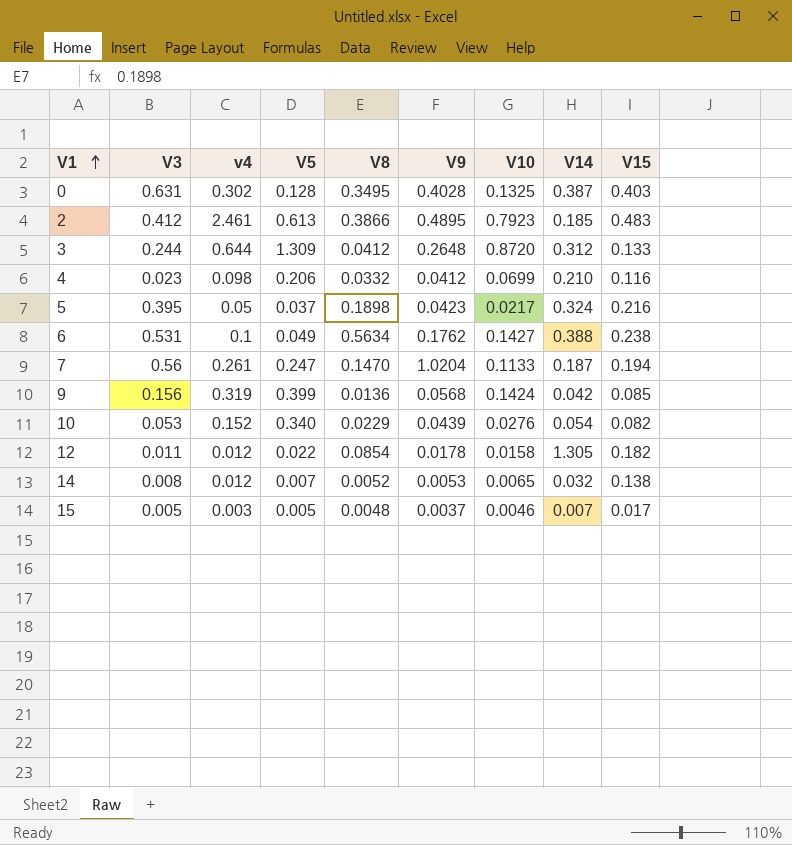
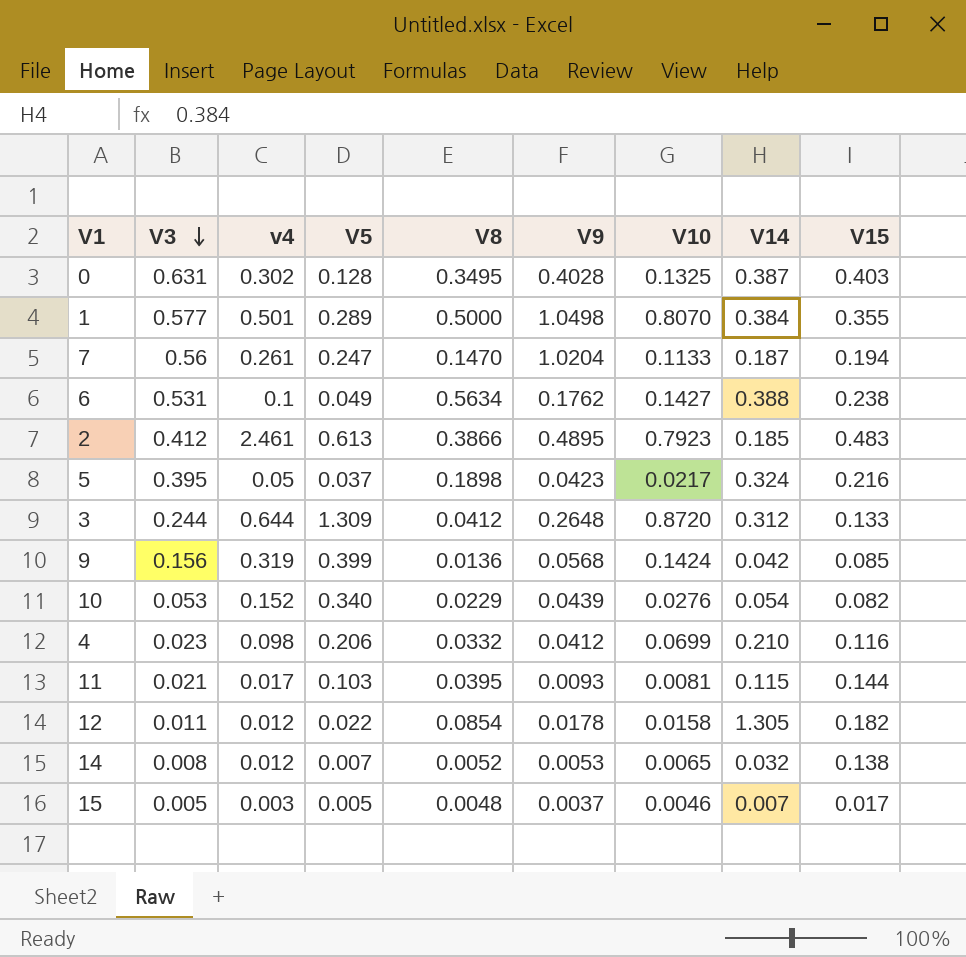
row order: V1 ascending -> V3 descending
row 1: none -> 0.577 | 0.501 | 0.289 | 0.5000 | 1.0498 | 0.8070 | 0.384 | 0.355
row 11: none -> 0.021 | 0.017 | 0.103 | 0.0395 | 0.0093 | 0.0081 | 0.115 | 0.144

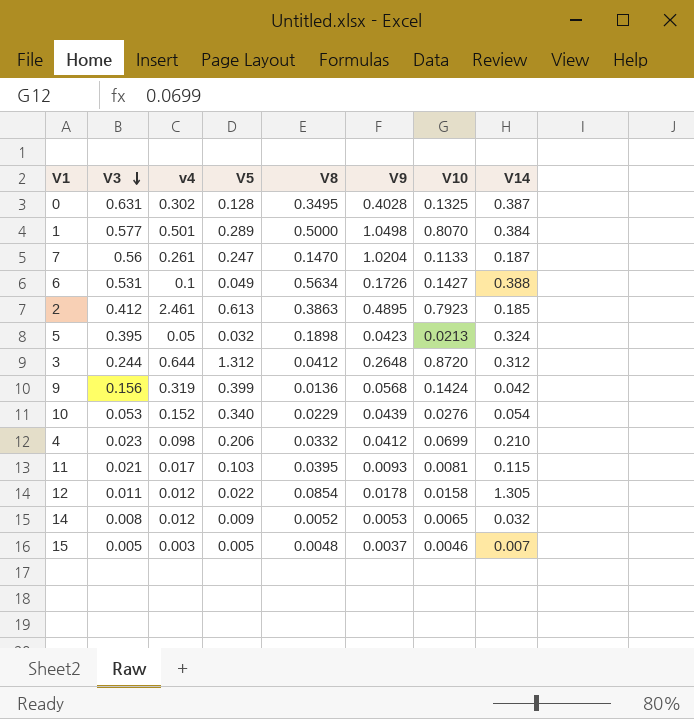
column V15 | position: 9 -> none
6 | V9: 0.1762 -> 0.1726
2 | V8: 0.3866 -> 0.3863
5 | V5: 0.037 -> 0.032
5 | V10: 0.0217 -> 0.0213
3 | V5: 1.309 -> 1.312
14 | V5: 0.007 -> 0.009

